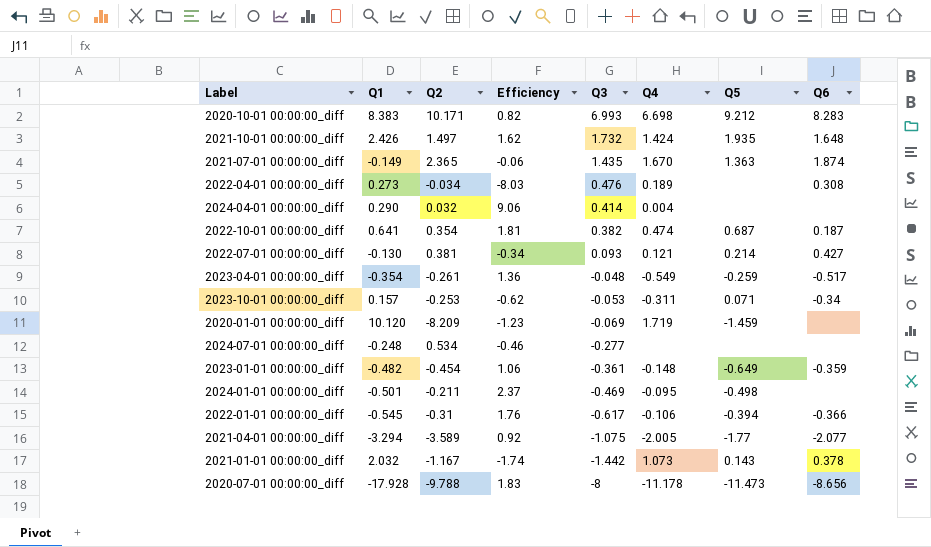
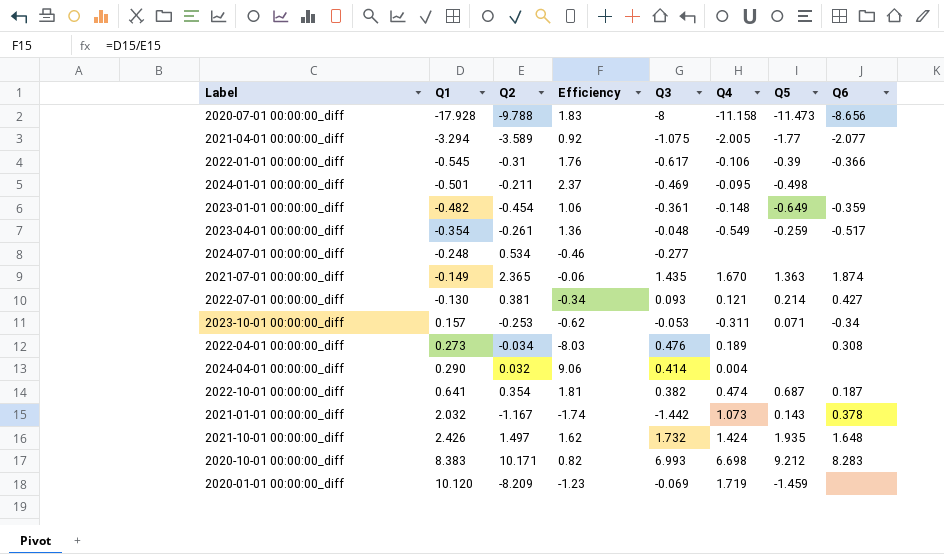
row order: Q3 descending -> Q1 ascending
2020-07-01 00:00:00_diff | Q4: -11.178 -> -11.158
2022-01-01 00:00:00_diff | Q5: -0.394 -> -0.39

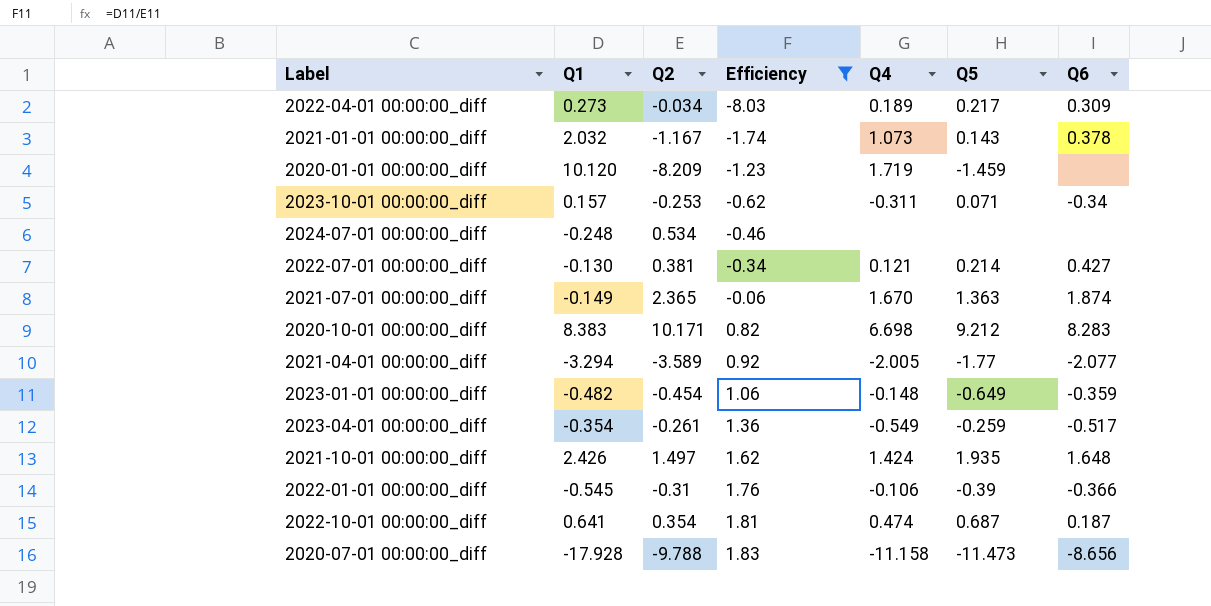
filter: none -> Efficiency <= 1.83
row order: Q1 ascending -> Efficiency ascending
column Q3 | position: 5 -> none
2022-04-01 00:00:00_diff | Q5: none -> 0.217
2022-04-01 00:00:00_diff | Q6: 0.308 -> 0.309

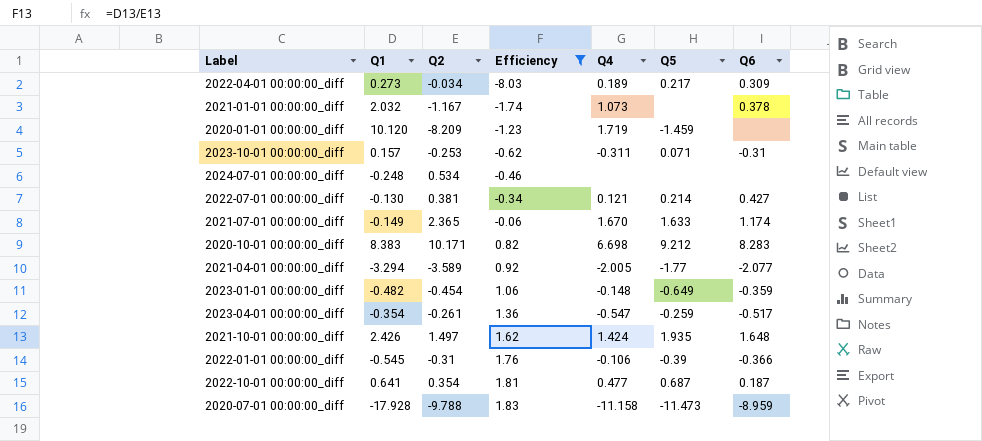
2021-01-01 00:00:00_diff | Q5: 0.143 -> none
2023-10-01 00:00:00_diff | Q6: -0.34 -> -0.31
2021-07-01 00:00:00_diff | Q5: 1.363 -> 1.633
2021-07-01 00:00:00_diff | Q6: 1.874 -> 1.174
2023-04-01 00:00:00_diff | Q4: -0.549 -> -0.547
2022-10-01 00:00:00_diff | Q4: 0.474 -> 0.477
2020-07-01 00:00:00_diff | Q6: -8.656 -> -8.959

